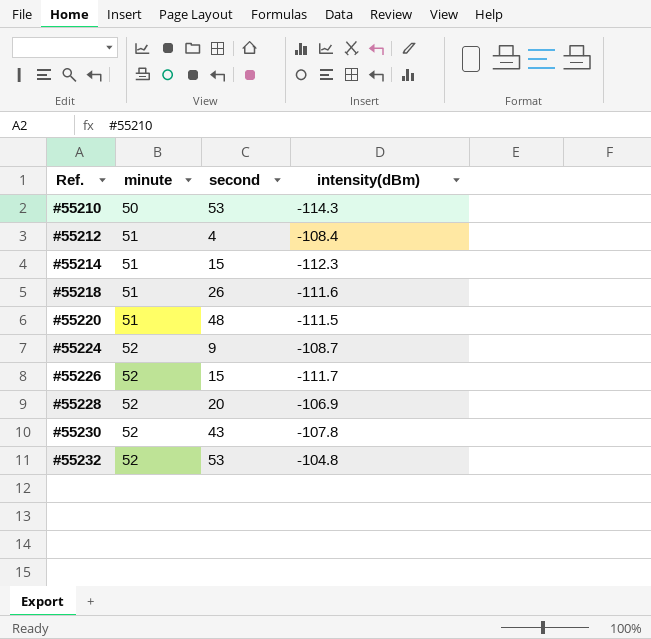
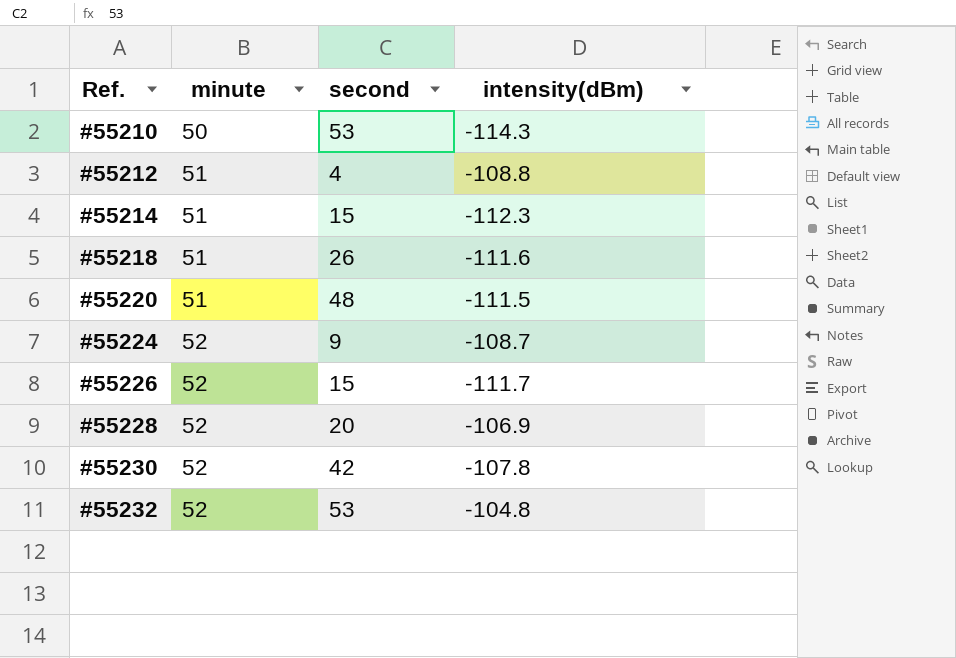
#55212 | intensity(dBm): -108.4 -> -108.8
#55230 | second: 43 -> 42

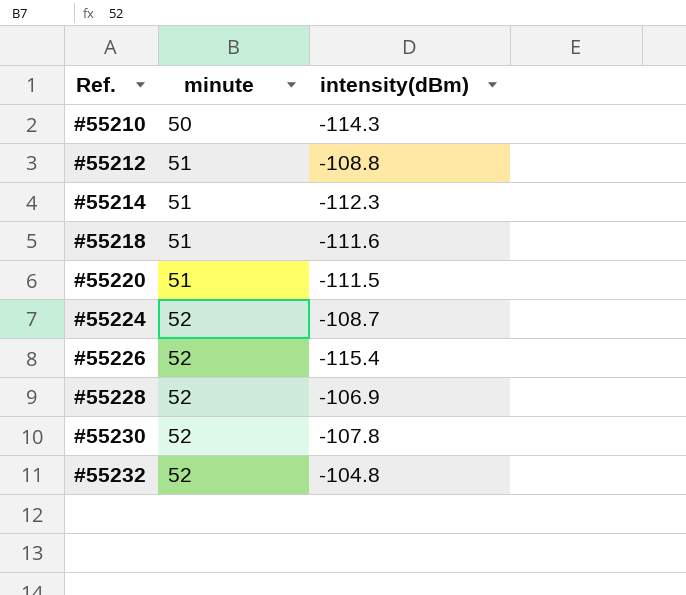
column second | position: 3 -> none
#55226 | intensity(dBm): -111.7 -> -115.4

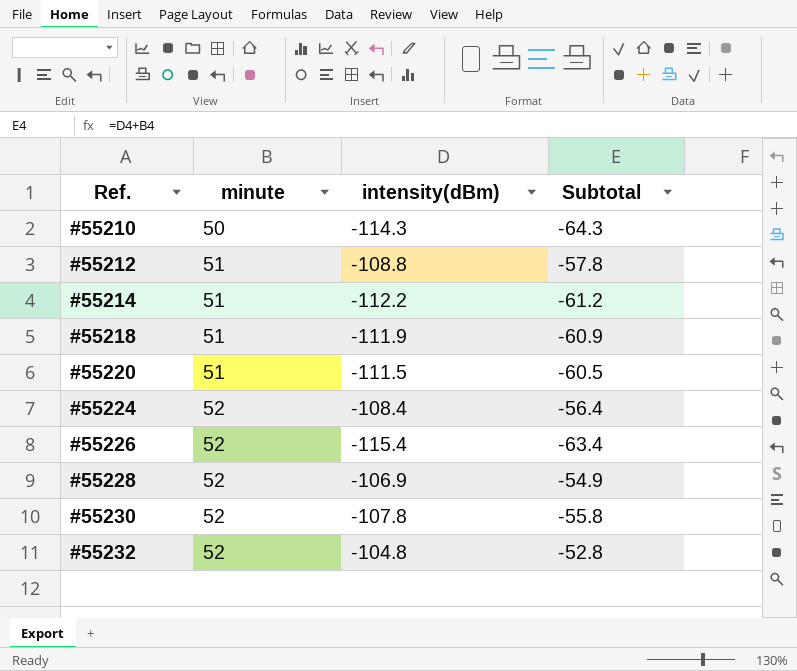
column Subtotal | formula: none -> [minute] + [intensity(dBm)]
#55214 | intensity(dBm): -112.3 -> -112.2
#55218 | intensity(dBm): -111.6 -> -111.9
#55224 | intensity(dBm): -108.7 -> -108.4

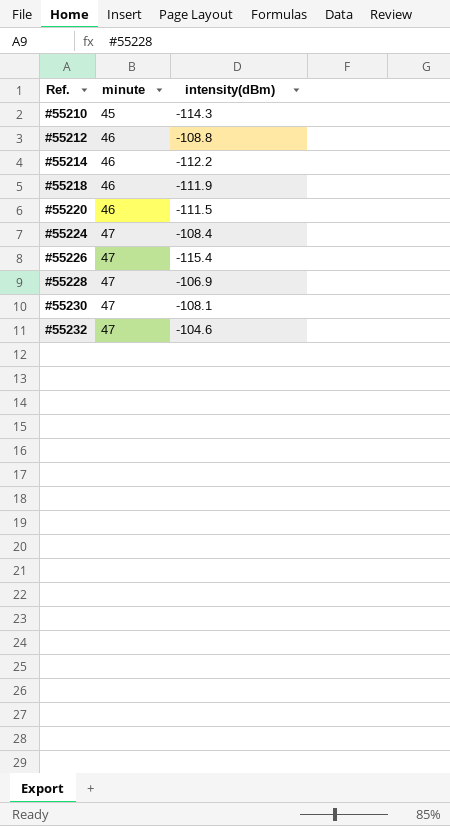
column Subtotal | formula: [minute] + [intensity(dBm)] -> none
#55210 | minute: 50 -> 45
#55212 | minute: 51 -> 46
#55214 | minute: 51 -> 46
#55218 | minute: 51 -> 46
#55220 | minute: 51 -> 46
#55224 | minute: 52 -> 47
#55226 | minute: 52 -> 47
#55228 | minute: 52 -> 47
#55230 | minute: 52 -> 47
#55230 | intensity(dBm): -107.8 -> -108.1
#55232 | minute: 52 -> 47
#55232 | intensity(dBm): -104.8 -> -104.6

